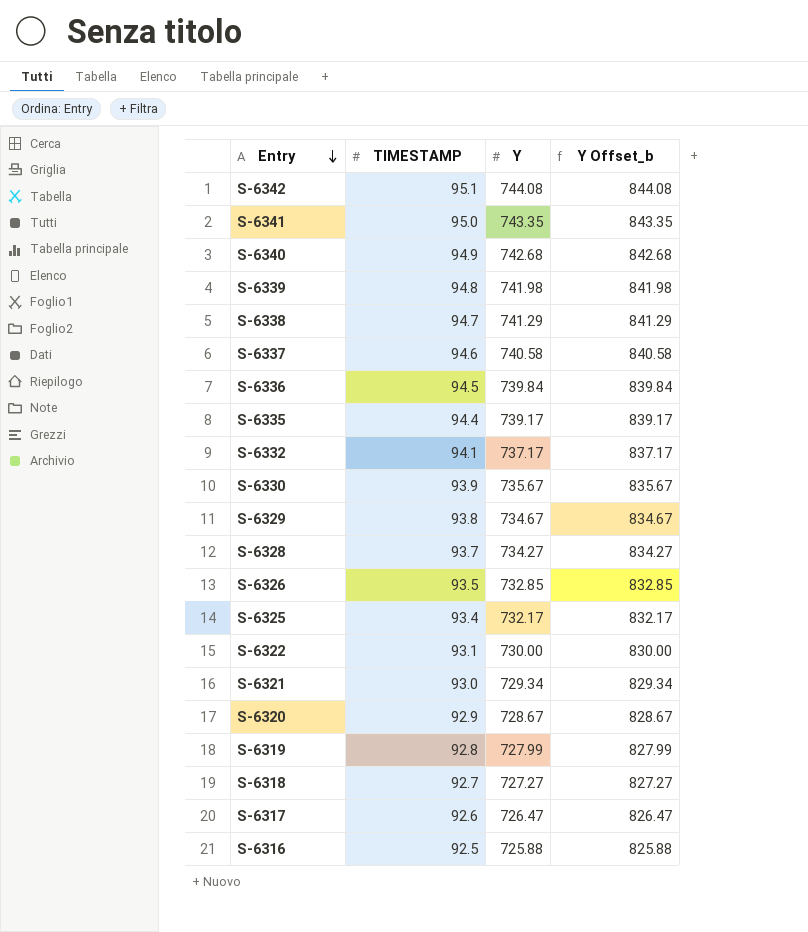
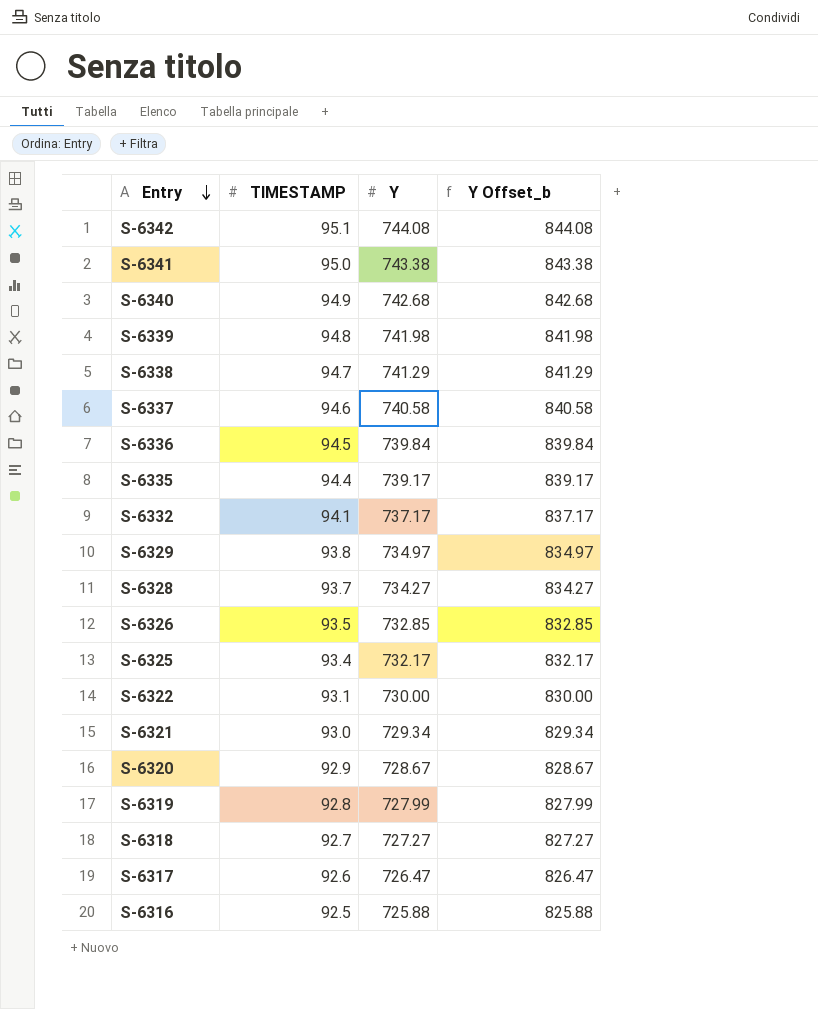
row S-6330: 93.9 | 735.67 | 835.67 -> none
S-6341 | Y: 743.35 -> 743.38
S-6341 | Y Offset_b: 843.35 -> 843.38
S-6329 | Y: 734.67 -> 734.97
S-6329 | Y Offset_b: 834.67 -> 834.97

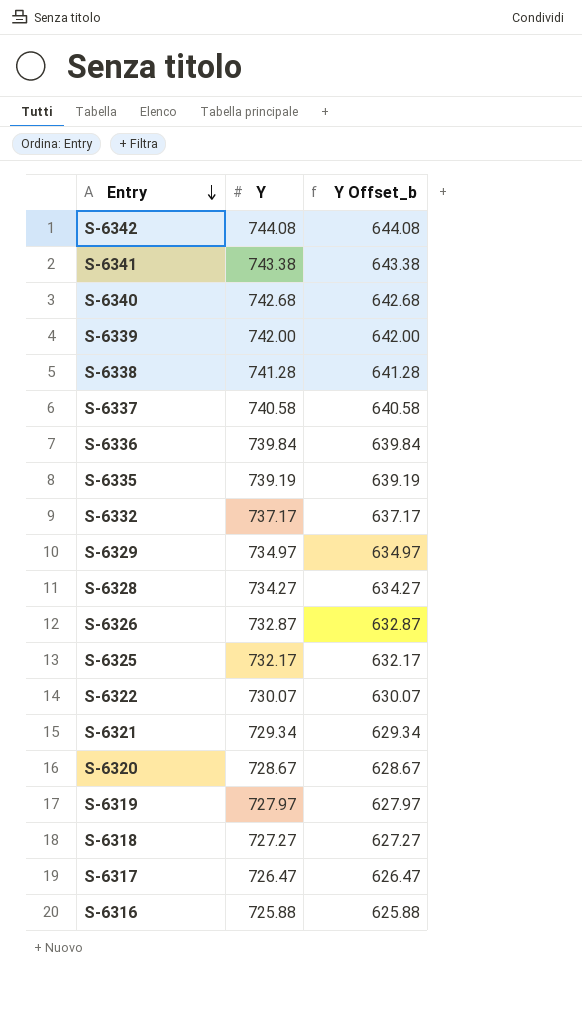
column TIMESTAMP | position: 2 -> none
column Y Offset_b | formula: [Y] + 100 -> [Y] - 100
S-6339 | Y: 741.98 -> 742.00
S-6338 | Y: 741.29 -> 741.28
S-6335 | Y: 739.17 -> 739.19
S-6326 | Y: 732.85 -> 732.87
S-6322 | Y: 730.00 -> 730.07
S-6319 | Y: 727.99 -> 727.97

